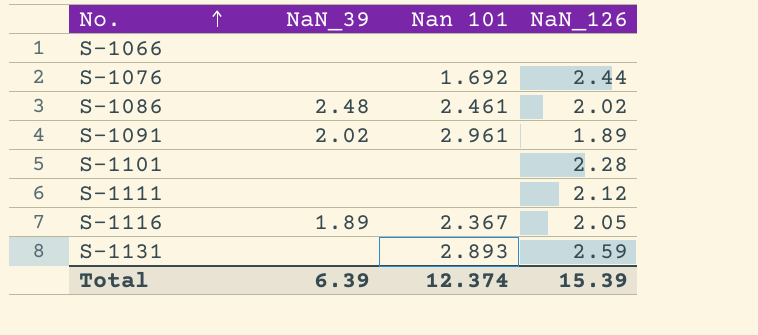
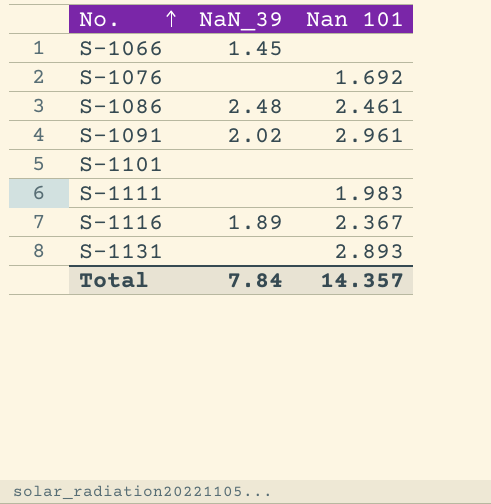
column NaN_126 | position: 4 -> none
S-1066 | NaN_39: none -> 1.45
S-1111 | Nan 101: none -> 1.983
Total | NaN_39: 6.39 -> 7.84
Total | Nan 101: 12.374 -> 14.357

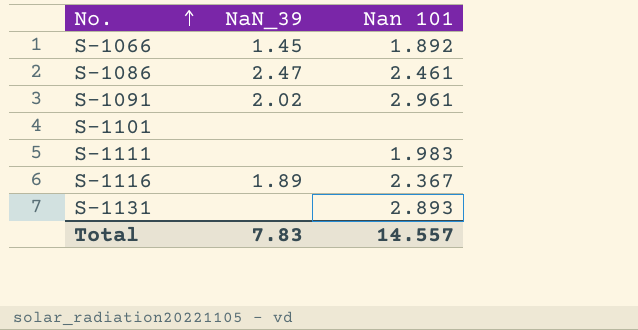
row S-1076: none | 1.692 -> none
S-1066 | Nan 101: none -> 1.892
S-1086 | NaN_39: 2.48 -> 2.47
Total | NaN_39: 7.84 -> 7.83
Total | Nan 101: 14.357 -> 14.557

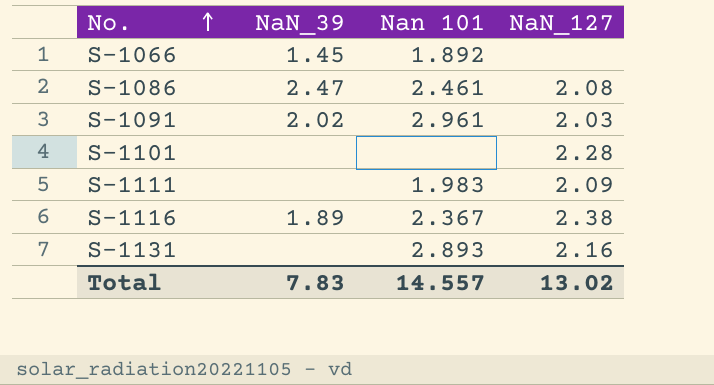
column NaN_127 | position: none -> 4

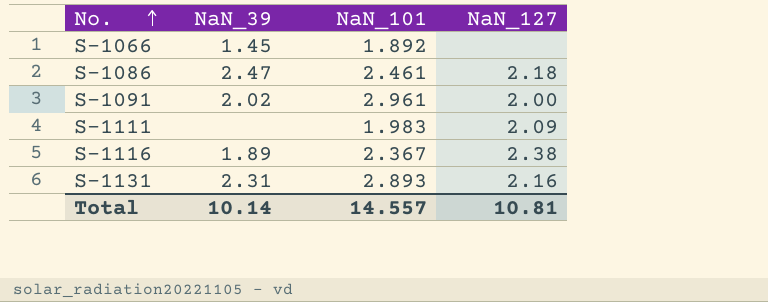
column name: Nan 101 -> NaN_101
row S-1101: none | none | 2.28 -> none
S-1086 | NaN_127: 2.08 -> 2.18
S-1091 | NaN_127: 2.03 -> 2.00
S-1131 | NaN_39: none -> 2.31
Total | NaN_39: 7.83 -> 10.14
Total | NaN_127: 13.02 -> 10.81

